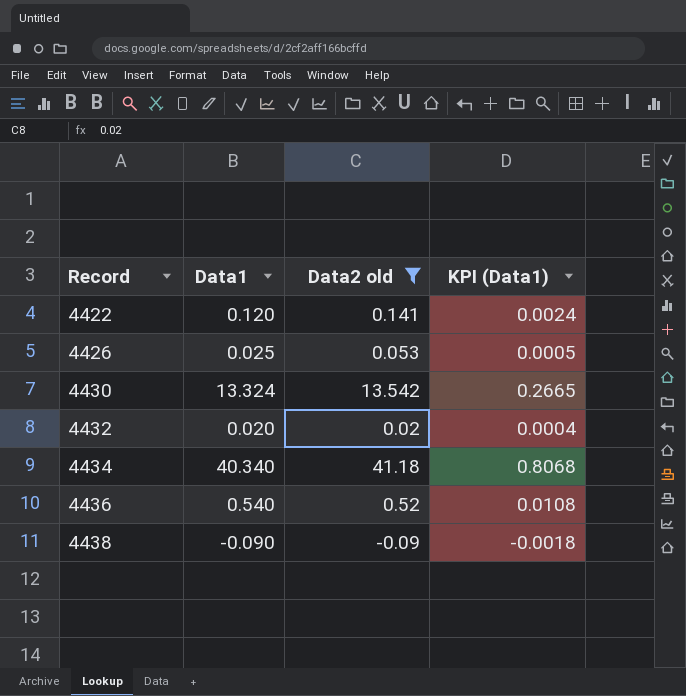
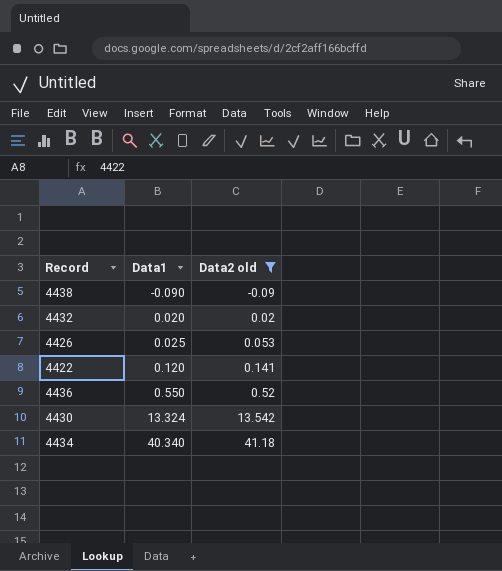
row order: Record ascending -> Data1 ascending
column KPI (Data1) | formula: [Data1] * 0.02 -> none
4436 | Data1: 0.540 -> 0.550

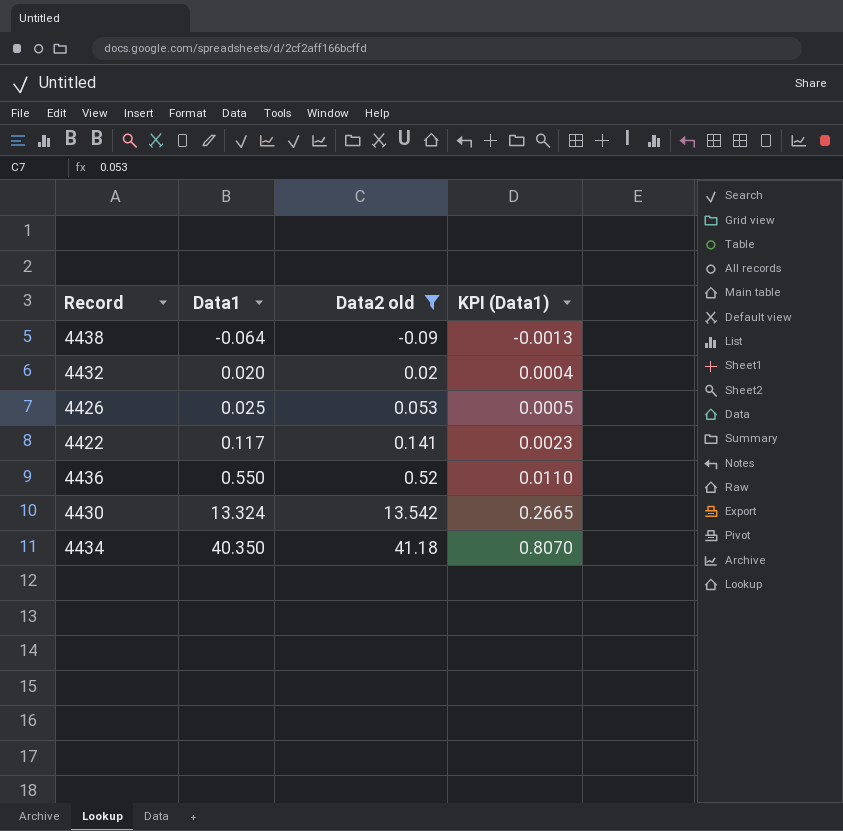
column KPI (Data1) | formula: none -> [Data1] * 0.02
4438 | Data1: -0.090 -> -0.064
4422 | Data1: 0.120 -> 0.117
4434 | Data1: 40.340 -> 40.350

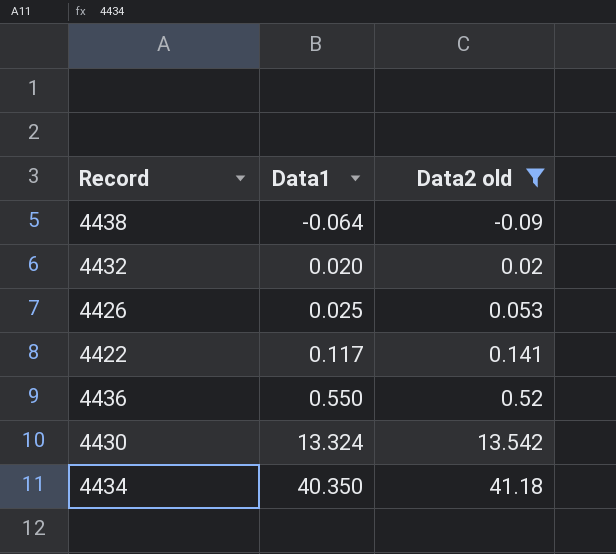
column KPI (Data1) | formula: [Data1] * 0.02 -> none

